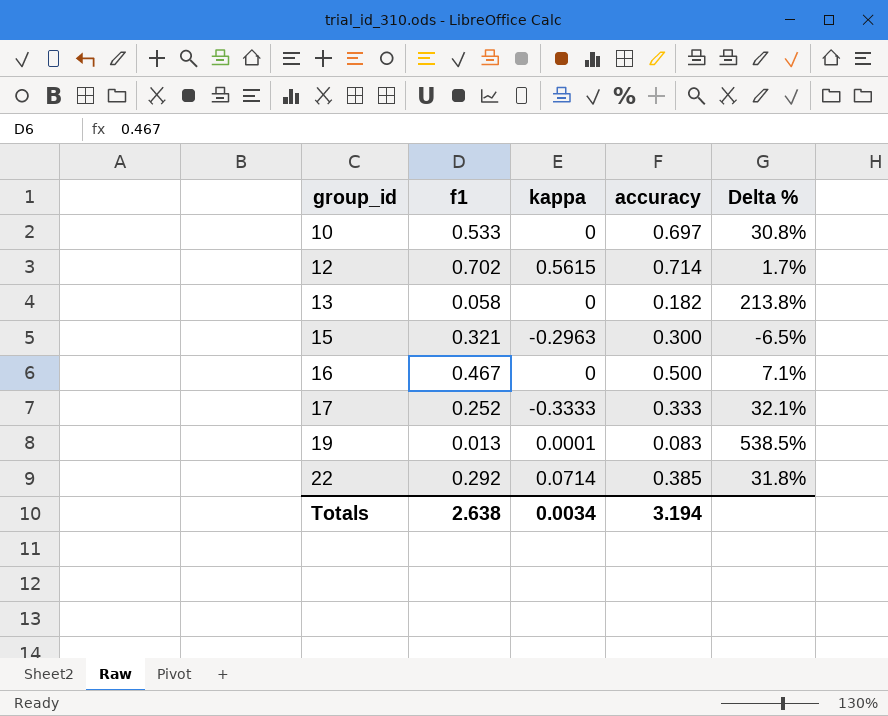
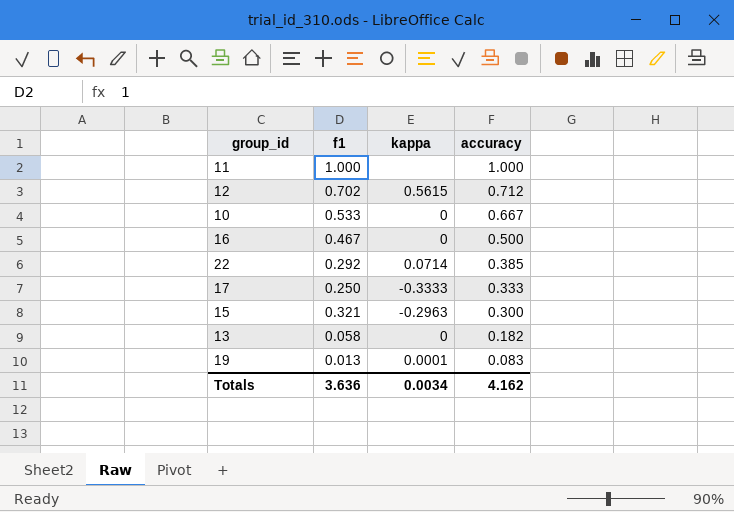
row order: group_id ascending -> accuracy descending
column Delta % | formula: ([accuracy] - [f1]) / [f1] -> none
row 11: none -> 1.000 | none | 1.000
12 | accuracy: 0.714 -> 0.712
10 | accuracy: 0.697 -> 0.667
17 | f1: 0.252 -> 0.250
Totals | f1: 2.638 -> 3.636
Totals | accuracy: 3.194 -> 4.162

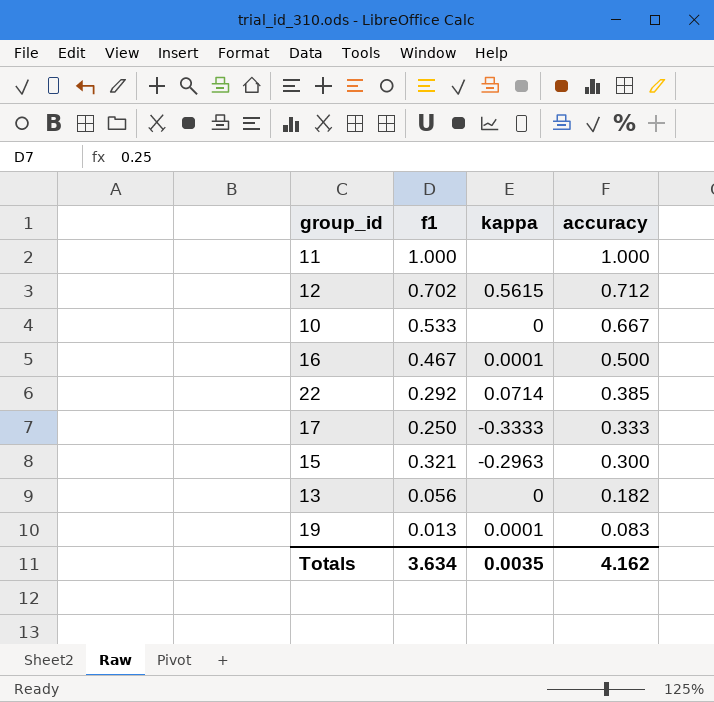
16 | kappa: 0 -> 0.0001
13 | f1: 0.058 -> 0.056
Totals | f1: 3.636 -> 3.634
Totals | kappa: 0.0034 -> 0.0035

